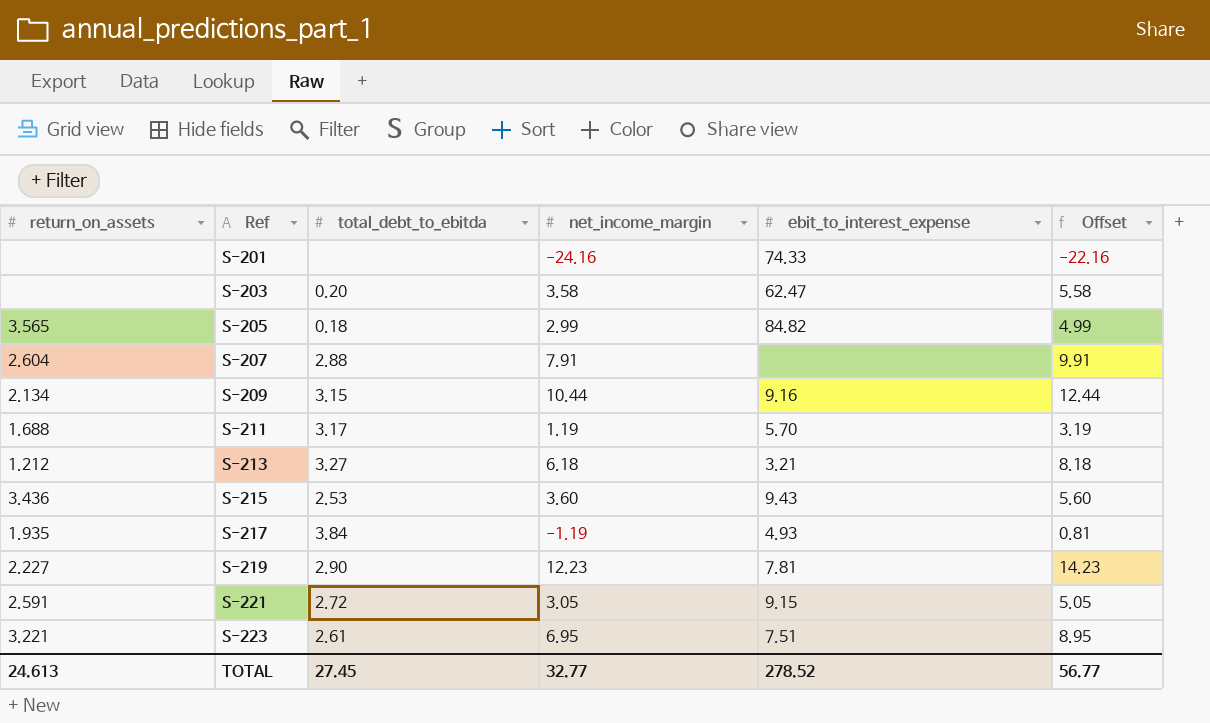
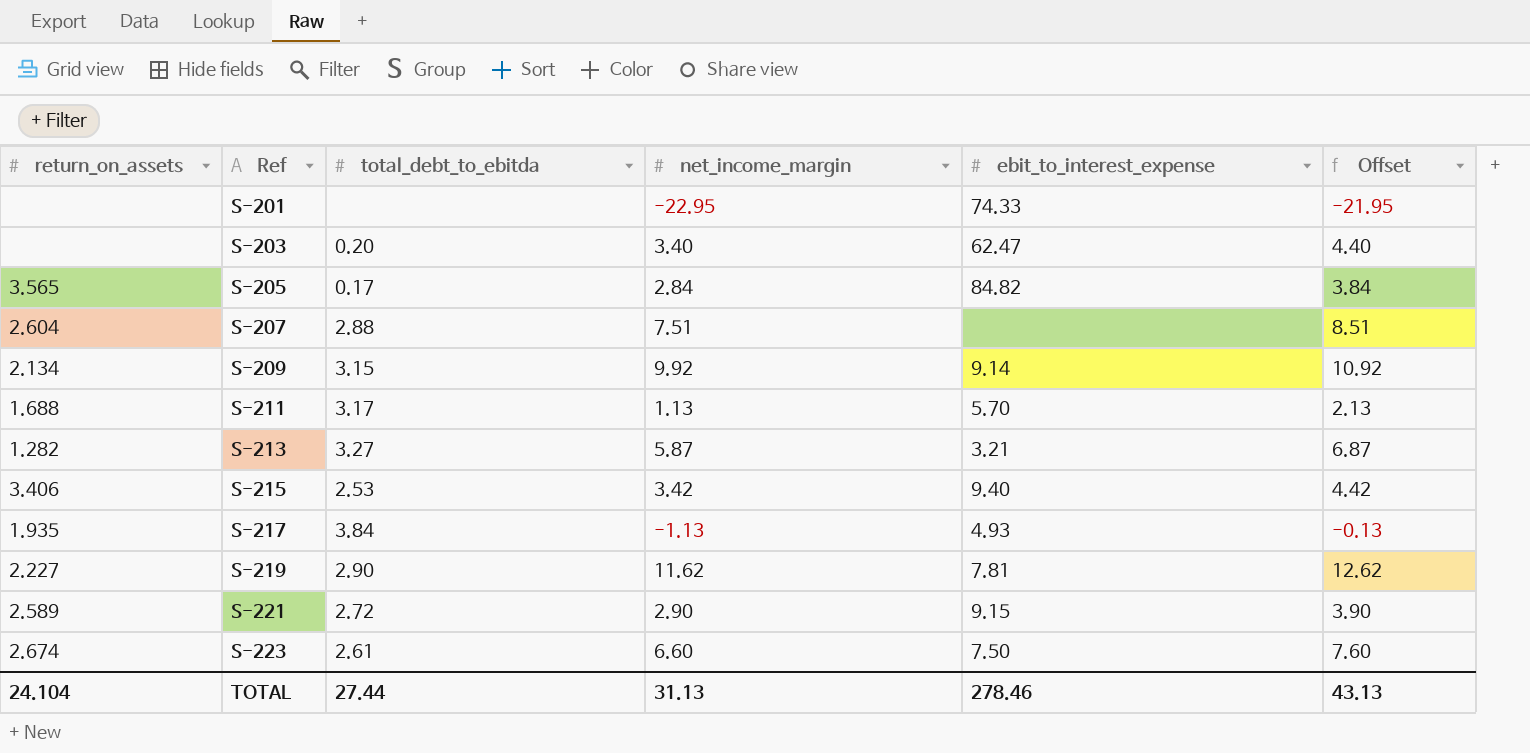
column Offset | formula: [net_income_margin] + 2 -> [net_income_margin] + 1
S-201 | net_income_margin: -24.16 -> -22.95
S-203 | net_income_margin: 3.58 -> 3.40
S-205 | total_debt_to_ebitda: 0.18 -> 0.17
S-205 | net_income_margin: 2.99 -> 2.84
S-207 | net_income_margin: 7.91 -> 7.51
S-209 | net_income_margin: 10.44 -> 9.92
S-209 | ebit_to_interest_expense: 9.16 -> 9.14
S-211 | net_income_margin: 1.19 -> 1.13
S-213 | return_on_assets: 1.212 -> 1.282
S-213 | net_income_margin: 6.18 -> 5.87
S-215 | return_on_assets: 3.436 -> 3.406
S-215 | net_income_margin: 3.60 -> 3.42
S-215 | ebit_to_interest_expense: 9.43 -> 9.40
S-217 | net_income_margin: -1.19 -> -1.13
S-219 | net_income_margin: 12.23 -> 11.62
S-221 | return_on_assets: 2.591 -> 2.589
S-221 | net_income_margin: 3.05 -> 2.90
S-223 | return_on_assets: 3.221 -> 2.674
S-223 | net_income_margin: 6.95 -> 6.60
S-223 | ebit_to_interest_expense: 7.51 -> 7.50
TOTAL | return_on_assets: 24.613 -> 24.104
TOTAL | total_debt_to_ebitda: 27.45 -> 27.44
TOTAL | net_income_margin: 32.77 -> 31.13
TOTAL | ebit_to_interest_expense: 278.52 -> 278.46
TOTAL | Offset: 56.77 -> 43.13

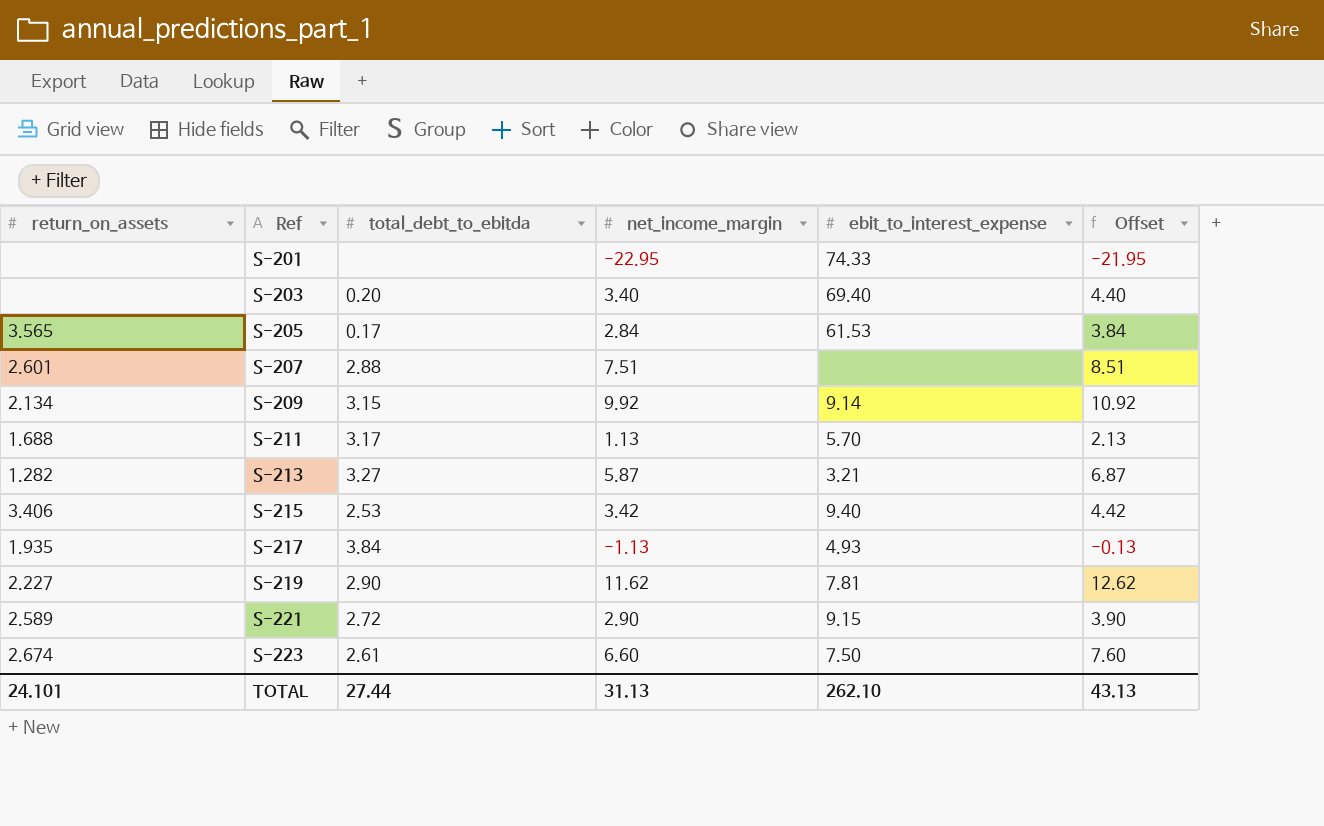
S-203 | ebit_to_interest_expense: 62.47 -> 69.40
S-205 | ebit_to_interest_expense: 84.82 -> 61.53
S-207 | return_on_assets: 2.604 -> 2.601
TOTAL | return_on_assets: 24.104 -> 24.101
TOTAL | ebit_to_interest_expense: 278.46 -> 262.10

